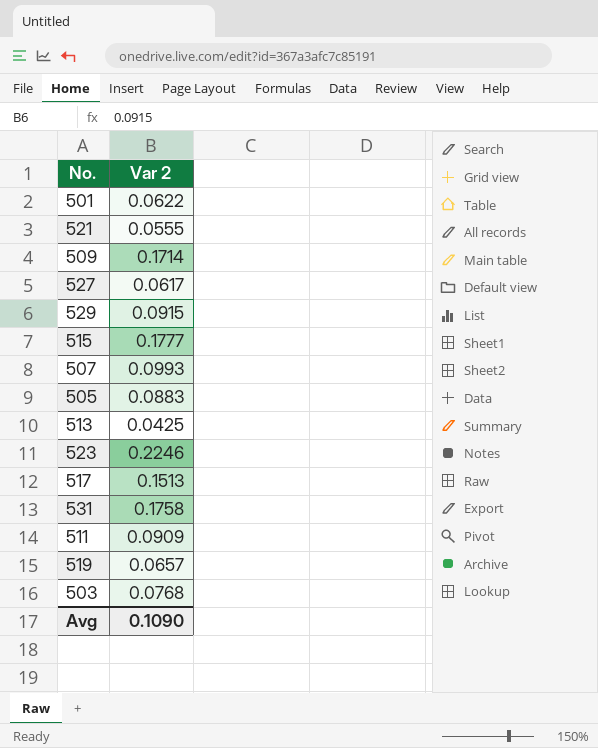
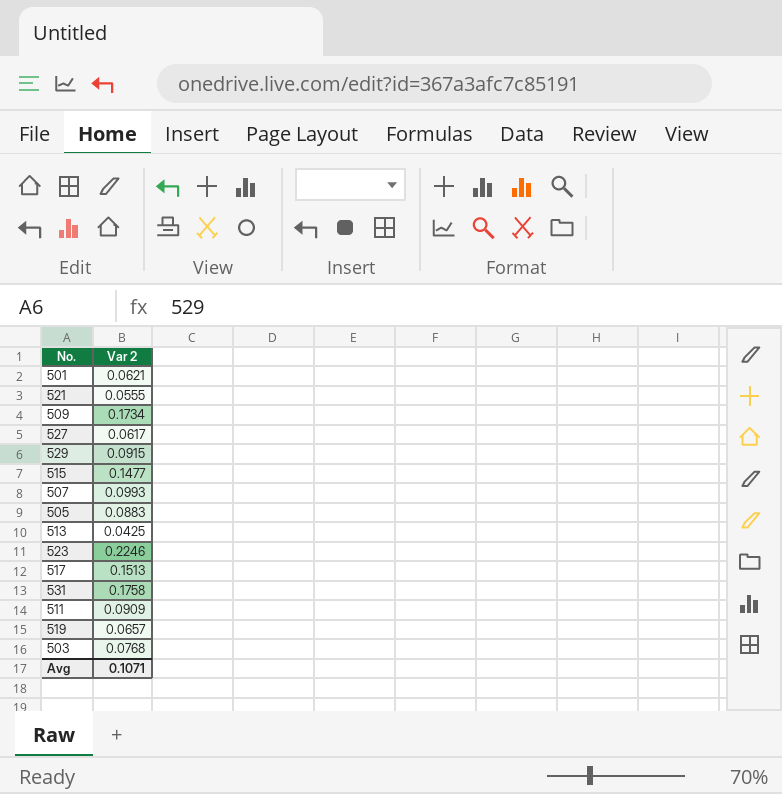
501 | Var 2: 0.0622 -> 0.0621
509 | Var 2: 0.1714 -> 0.1734
515 | Var 2: 0.1777 -> 0.1477
Avg | Var 2: 0.1090 -> 0.1071

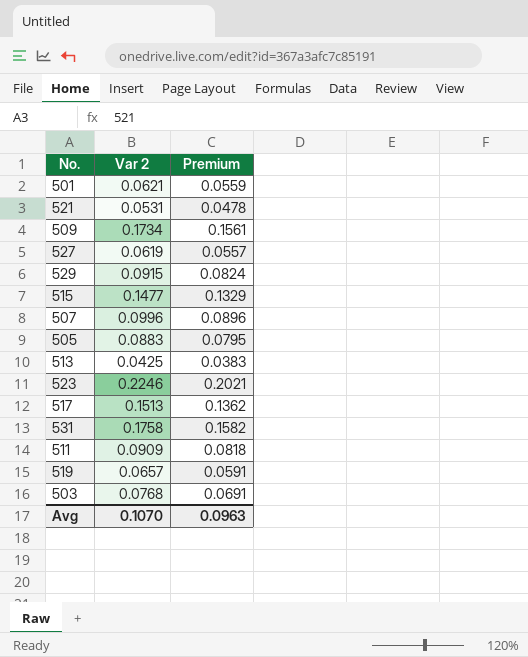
column Premium | formula: none -> [Var 2] * 0.9
521 | Var 2: 0.0555 -> 0.0531
527 | Var 2: 0.0617 -> 0.0619
507 | Var 2: 0.0993 -> 0.0996
Avg | Var 2: 0.1071 -> 0.1070

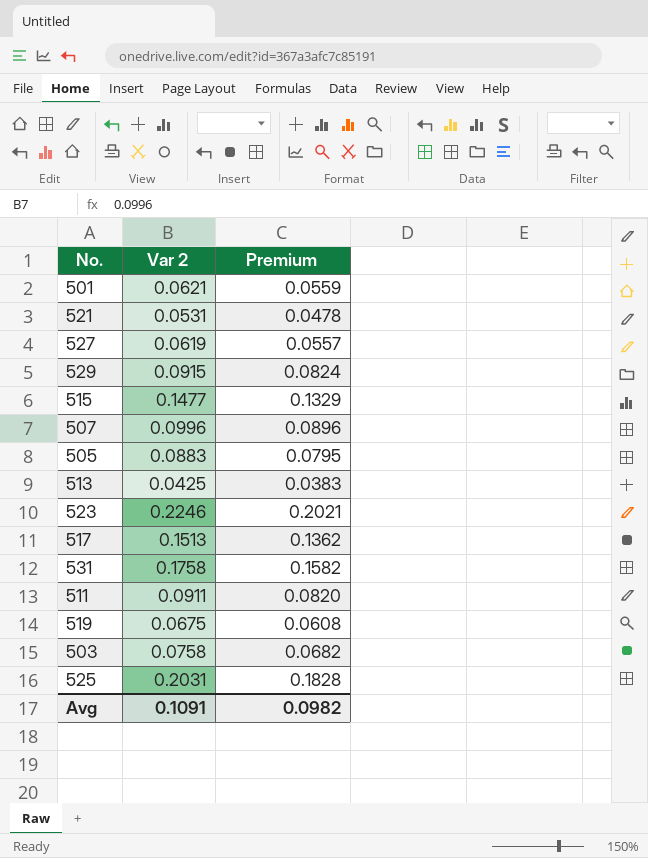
row 509: 0.1734 | 0.1561 -> none
511 | Var 2: 0.0909 -> 0.0911
511 | Premium: 0.0818 -> 0.0820
519 | Var 2: 0.0657 -> 0.0675
519 | Premium: 0.0591 -> 0.0608
503 | Var 2: 0.0768 -> 0.0758
503 | Premium: 0.0691 -> 0.0682
row 525: none -> 0.2031 | 0.1828
Avg | Var 2: 0.1070 -> 0.1091
Avg | Premium: 0.0963 -> 0.0982

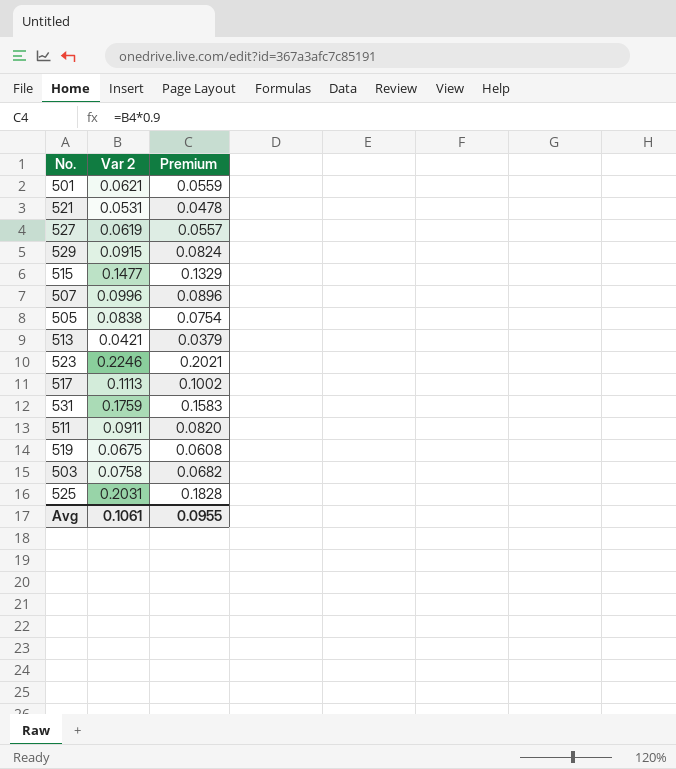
505 | Var 2: 0.0883 -> 0.0838
505 | Premium: 0.0795 -> 0.0754
513 | Var 2: 0.0425 -> 0.0421
513 | Premium: 0.0383 -> 0.0379
517 | Var 2: 0.1513 -> 0.1113
517 | Premium: 0.1362 -> 0.1002
531 | Var 2: 0.1758 -> 0.1759
531 | Premium: 0.1582 -> 0.1583
Avg | Var 2: 0.1091 -> 0.1061
Avg | Premium: 0.0982 -> 0.0955

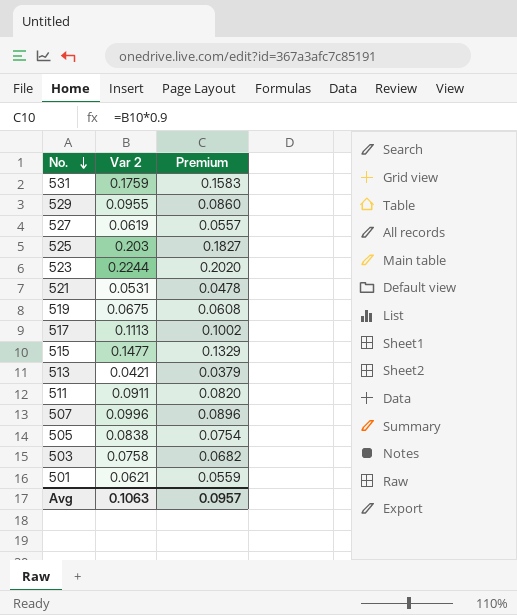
row order: none -> No. descending
529 | Var 2: 0.0915 -> 0.0955
529 | Premium: 0.0824 -> 0.0860
525 | Var 2: 0.2031 -> 0.203
525 | Premium: 0.1828 -> 0.1827
523 | Var 2: 0.2246 -> 0.2244
523 | Premium: 0.2021 -> 0.2020
Avg | Var 2: 0.1061 -> 0.1063
Avg | Premium: 0.0955 -> 0.0957

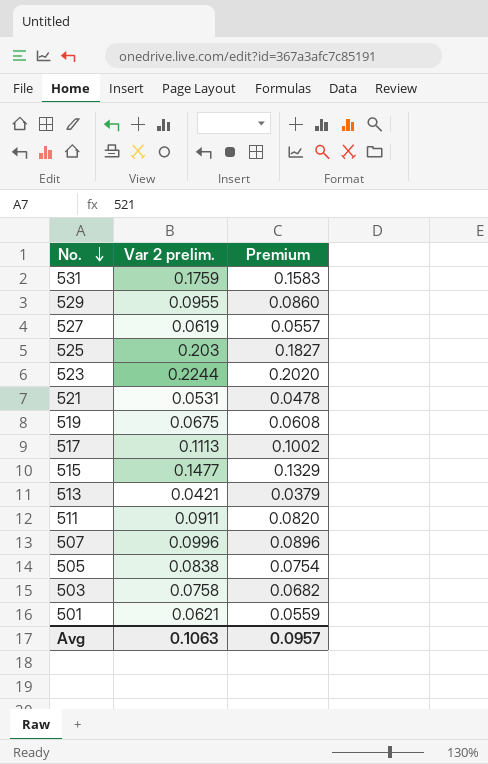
column name: Var 2 -> Var 2 prelim.

